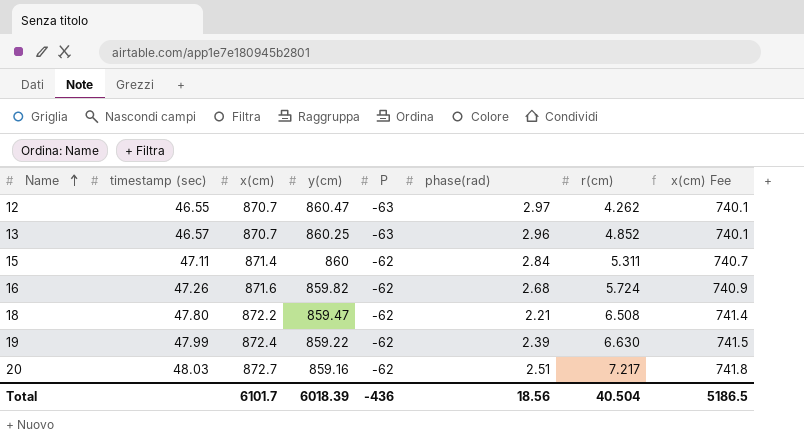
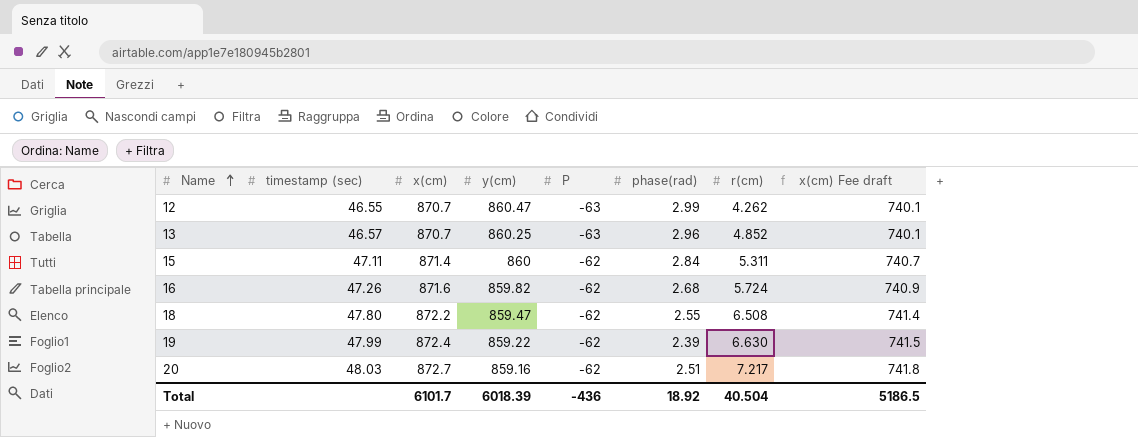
column name: x(cm) Fee -> x(cm) Fee draft
12 | phase(rad): 2.97 -> 2.99
18 | phase(rad): 2.21 -> 2.55
Total | phase(rad): 18.56 -> 18.92

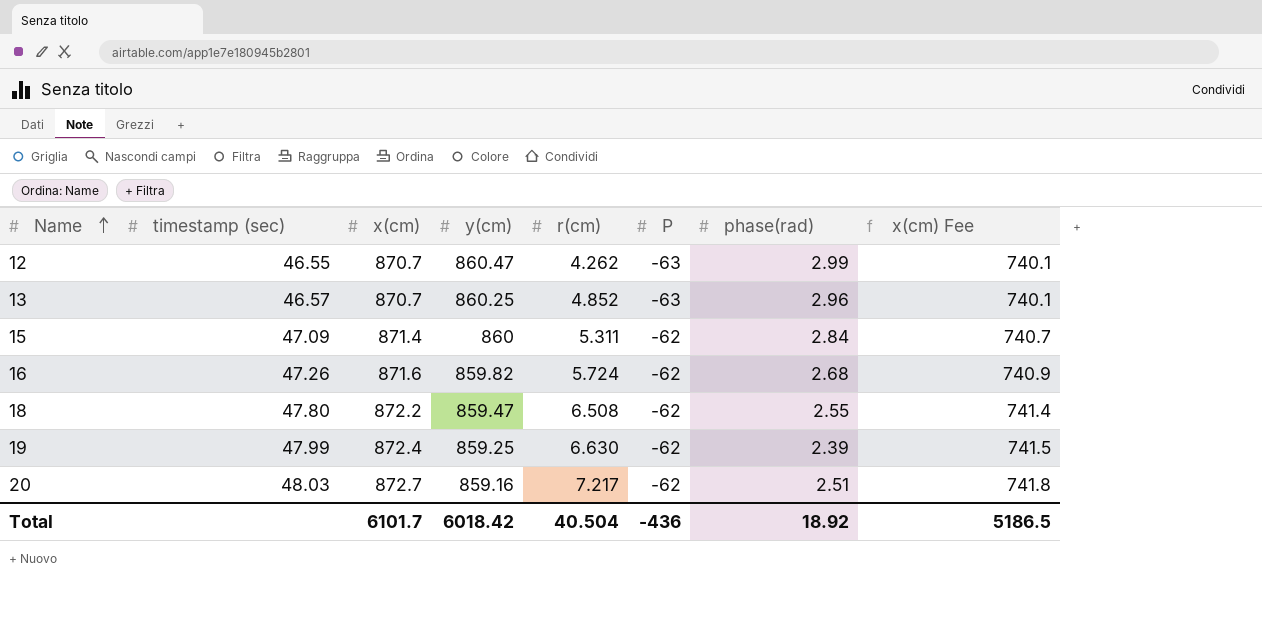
column r(cm) | position: 7 -> 5
column name: x(cm) Fee draft -> x(cm) Fee
15 | timestamp (sec): 47.11 -> 47.09
19 | y(cm): 859.22 -> 859.25
Total | y(cm): 6018.39 -> 6018.42

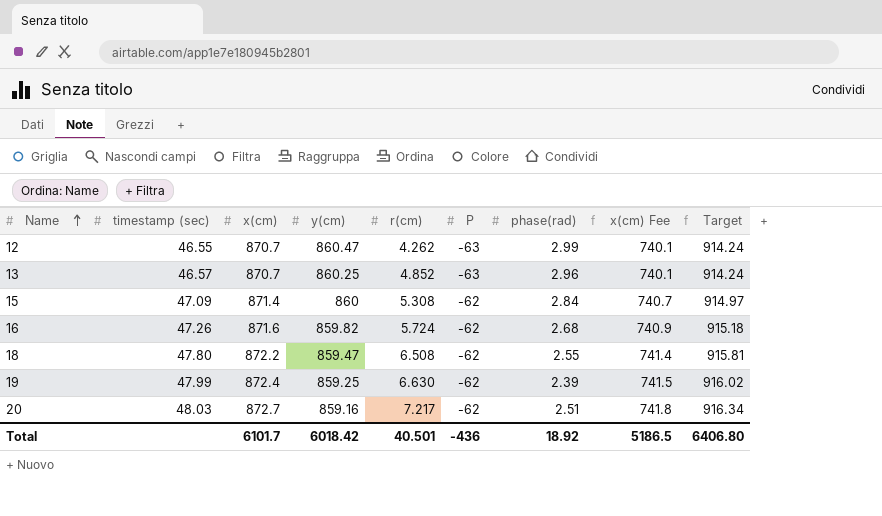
column Target | formula: none -> [x(cm)] * 1.05
15 | r(cm): 5.311 -> 5.308
Total | r(cm): 40.504 -> 40.501

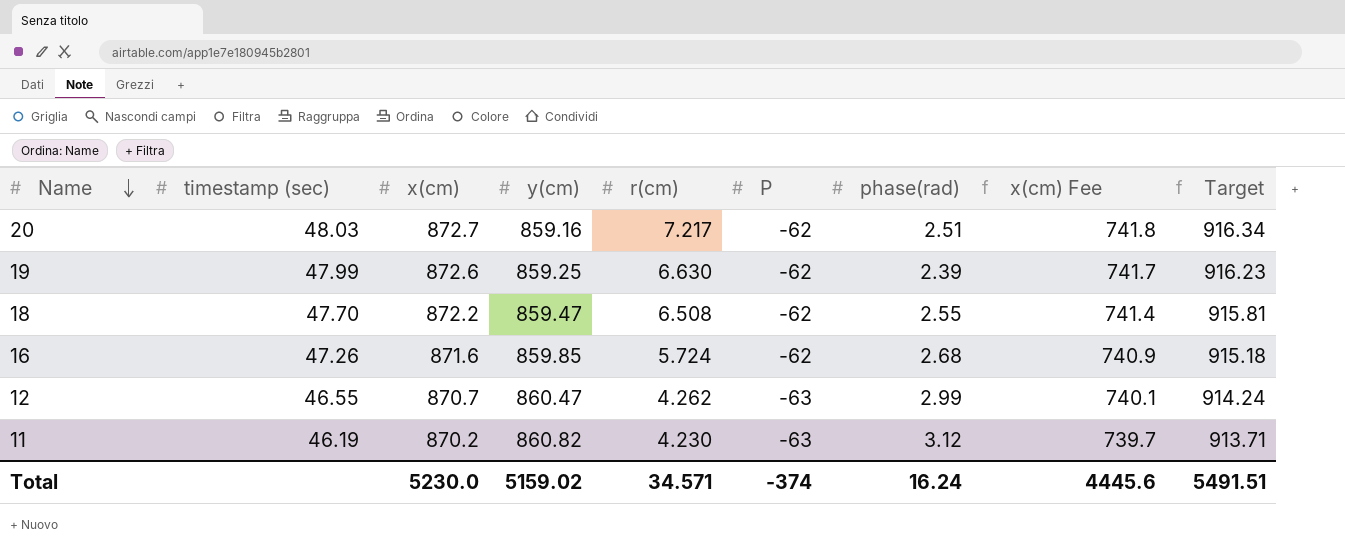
row order: Name ascending -> Name descending
row 13: 46.57 | 870.7 | 860.25 | 4.852 | -63 | 2.96 | 740.1 | 914.24 -> none
row 15: 47.09 | 871.4 | 860 | 5.308 | -62 | 2.84 | 740.7 | 914.97 -> none
19 | x(cm): 872.4 -> 872.6
19 | x(cm) Fee: 741.5 -> 741.7
19 | Target: 916.02 -> 916.23
18 | timestamp (sec): 47.80 -> 47.70
16 | y(cm): 859.82 -> 859.85
row 11: none -> 46.19 | 870.2 | 860.82 | 4.230 | -63 | 3.12 | 739.7 | 913.71
Total | x(cm): 6101.7 -> 5230.0
Total | y(cm): 6018.42 -> 5159.02
Total | r(cm): 40.501 -> 34.571
Total | P: -436 -> -374
Total | phase(rad): 18.92 -> 16.24
Total | x(cm) Fee: 5186.5 -> 4445.6
Total | Target: 6406.80 -> 5491.51

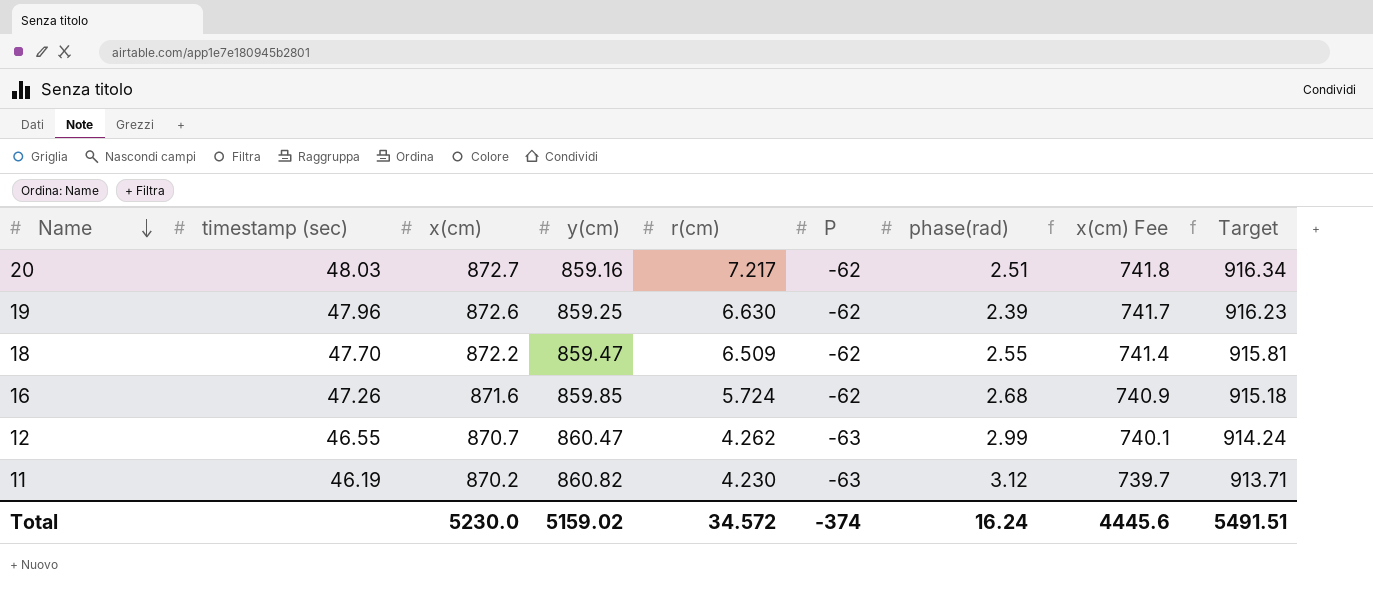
19 | timestamp (sec): 47.99 -> 47.96
18 | r(cm): 6.508 -> 6.509
Total | r(cm): 34.571 -> 34.572

